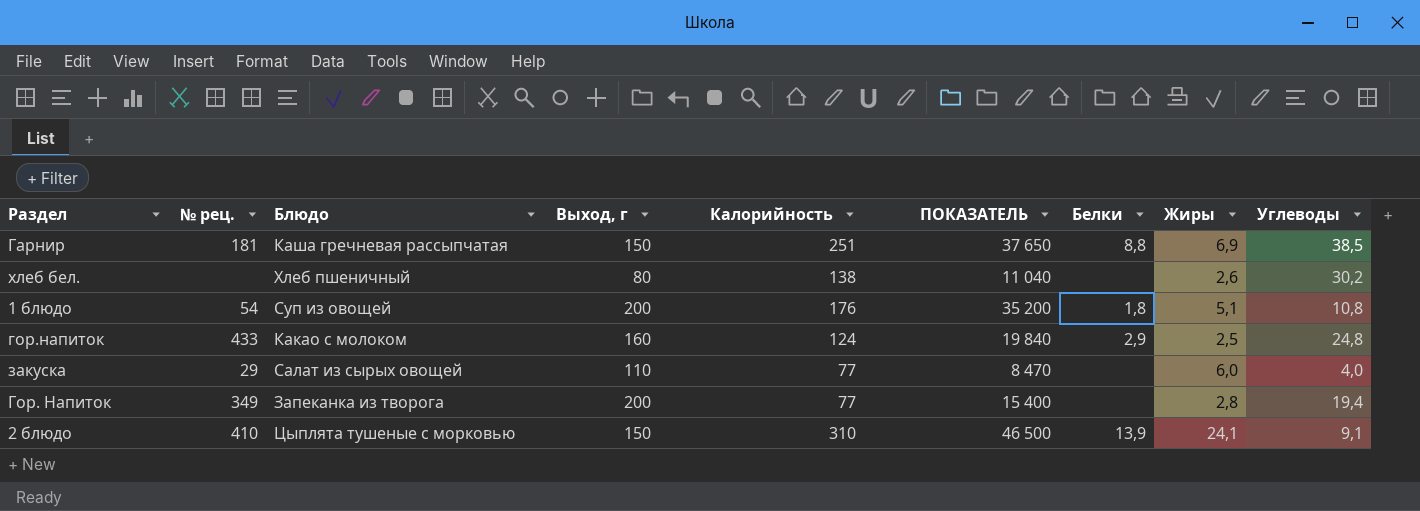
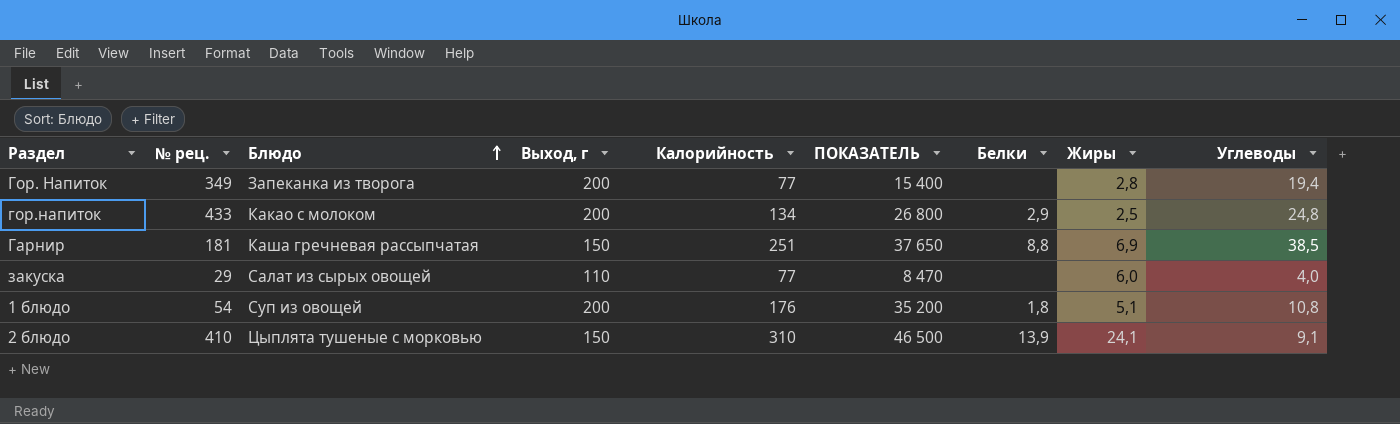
row order: none -> Блюдо ascending
row хлеб бел.: none | Хлеб пшеничный | 80 | 138 | 11 040 | none | 2,6 | 30,2 -> none
гор.напиток | Выход, г: 160 -> 200
гор.напиток | Калорийность: 124 -> 134
гор.напиток | ПОКАЗАТЕЛЬ: 19 840 -> 26 800

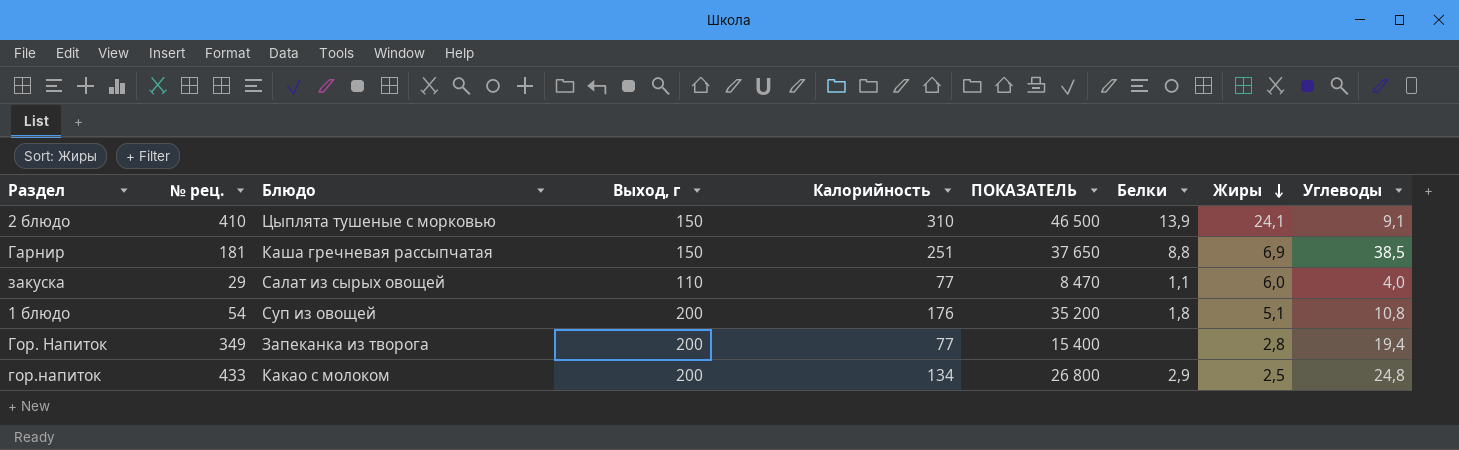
row order: Блюдо ascending -> Жиры descending
закуска | Белки: none -> 1,1

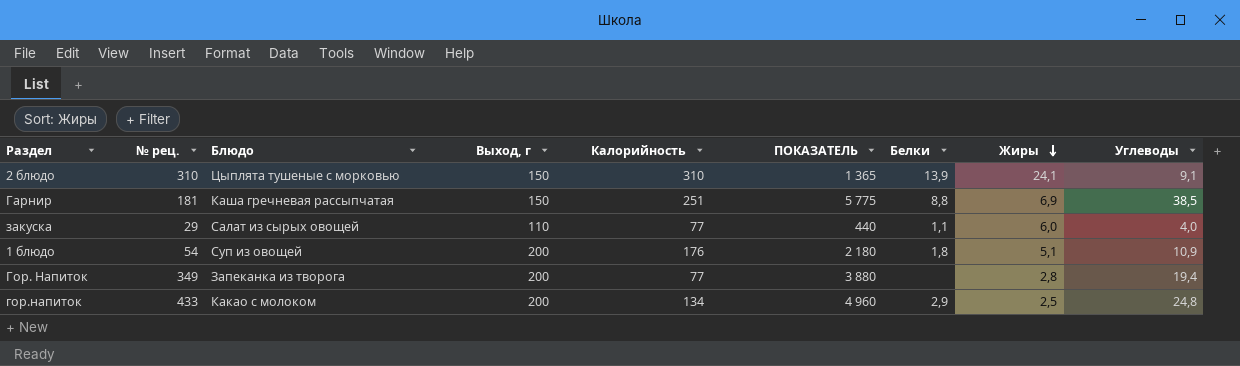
column ПОКАЗАТЕЛЬ | formula: [Выход, г] * [Калорийность] -> [Выход, г] * [Углеводы]
2 блюдо | № рец.: 410 -> 310
1 блюдо | Углеводы: 10,8 -> 10,9

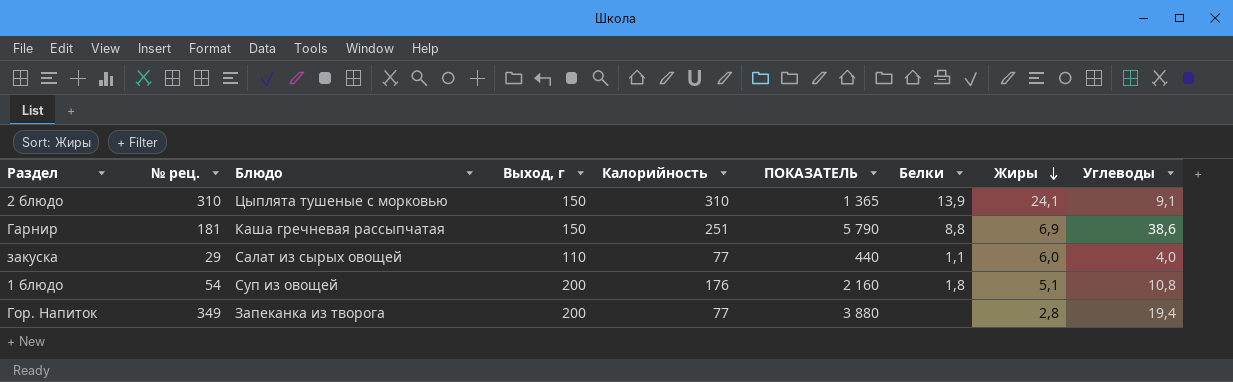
row гор.напиток: 433 | Какао с молоком | 200 | 134 | 4 960 | 2,9 | 2,5 | 24,8 -> none
Гарнир | ПОКАЗАТЕЛЬ: 5 775 -> 5 790
Гарнир | Углеводы: 38,5 -> 38,6
1 блюдо | ПОКАЗАТЕЛЬ: 2 180 -> 2 160
1 блюдо | Углеводы: 10,9 -> 10,8

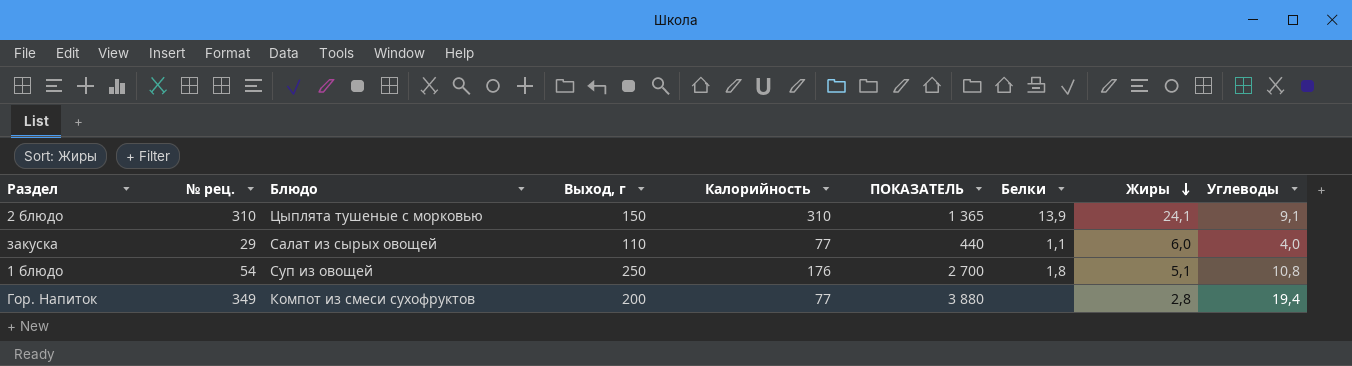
row Гарнир: 181 | Каша гречневая рассыпчатая | 150 | 251 | 5 790 | 8,8 | 6,9 | 38,6 -> none
1 блюдо | Выход, г: 200 -> 250
1 блюдо | ПОКАЗАТЕЛЬ: 2 160 -> 2 700
Гор. Напиток | Блюдо: Запеканка из творога -> Компот из смеси сухофруктов

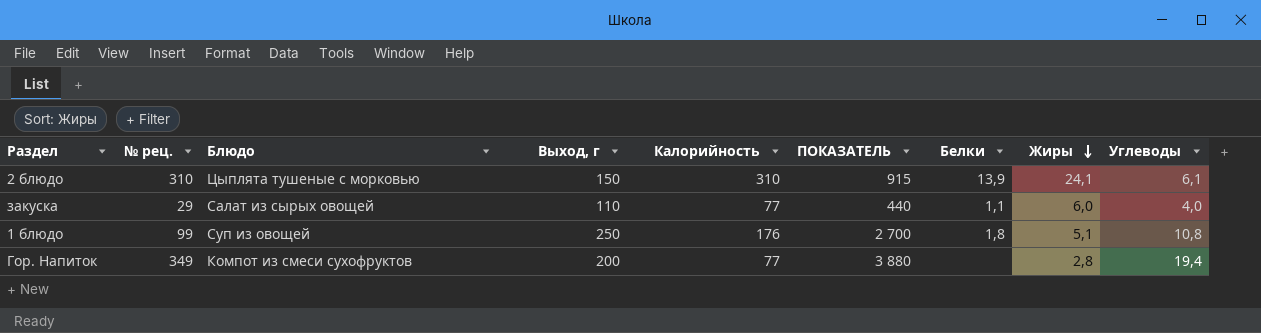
2 блюдо | ПОКАЗАТЕЛЬ: 1 365 -> 915
2 блюдо | Углеводы: 9,1 -> 6,1
1 блюдо | № рец.: 54 -> 99

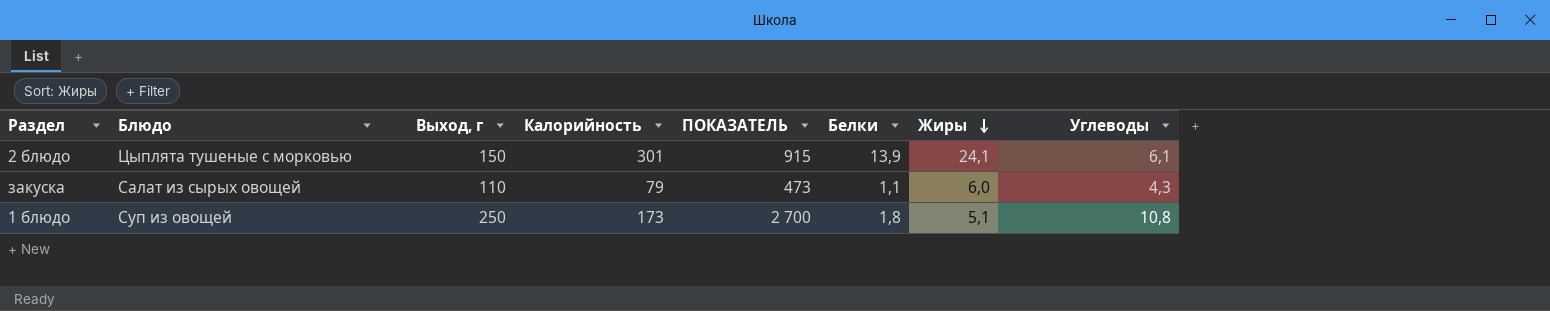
column № рец. | position: 2 -> none
row Гор. Напиток: 349 | Компот из смеси сухофруктов | 200 | 77 | 3 880 | none | 2,8 | 19,4 -> none
2 блюдо | Калорийность: 310 -> 301
закуска | Калорийность: 77 -> 79
закуска | ПОКАЗАТЕЛЬ: 440 -> 473
закуска | Углеводы: 4,0 -> 4,3
1 блюдо | Калорийность: 176 -> 173

